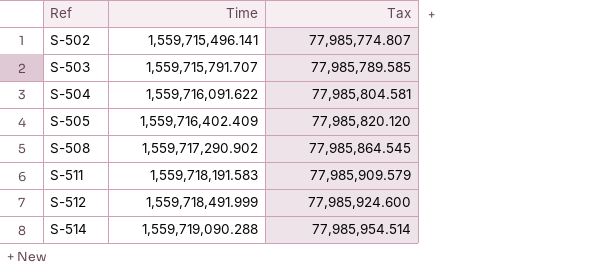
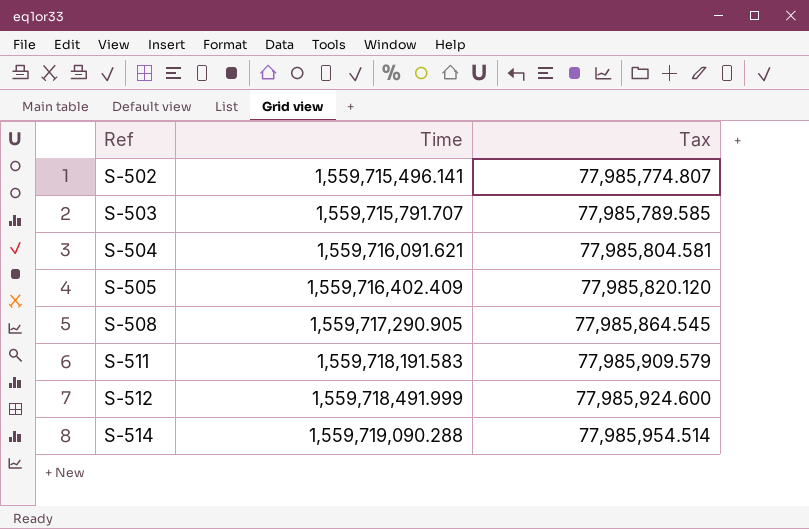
S-504 | Time: 1,559,716,091.622 -> 1,559,716,091.621
S-508 | Time: 1,559,717,290.902 -> 1,559,717,290.905

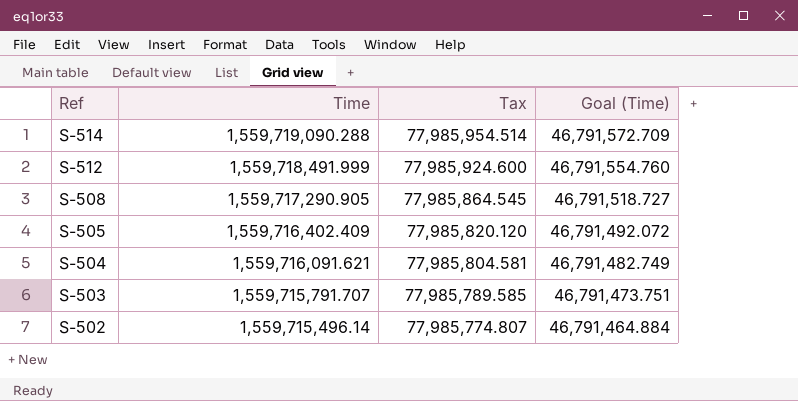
row order: Ref ascending -> Ref descending
column Goal (Time) | formula: none -> [Time] * 0.03
row S-511: 1,559,718,191.583 | 77,985,909.579 -> none
S-502 | Time: 1,559,715,496.141 -> 1,559,715,496.14

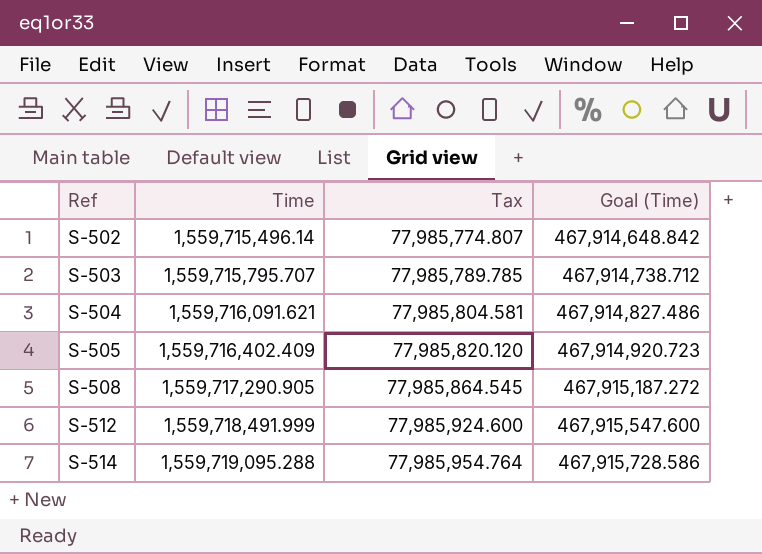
row order: Ref descending -> Ref ascending
column Goal (Time) | formula: [Time] * 0.03 -> [Time] * 0.3
S-503 | Time: 1,559,715,791.707 -> 1,559,715,795.707
S-503 | Tax: 77,985,789.585 -> 77,985,789.785
S-514 | Time: 1,559,719,090.288 -> 1,559,719,095.288
S-514 | Tax: 77,985,954.514 -> 77,985,954.764

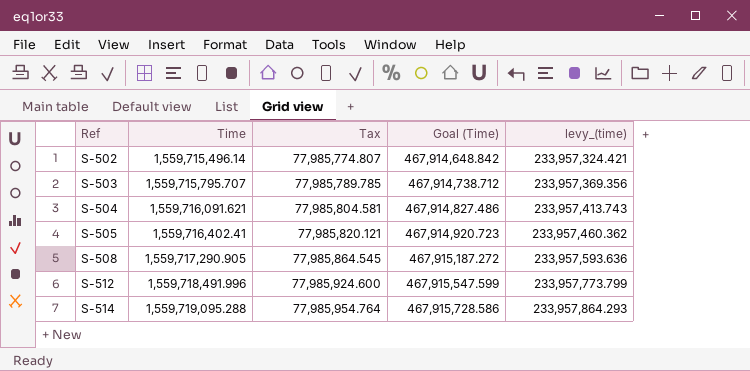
column levy_(time) | formula: none -> [Time] * 0.15
S-505 | Time: 1,559,716,402.409 -> 1,559,716,402.41
S-505 | Tax: 77,985,820.120 -> 77,985,820.121
S-512 | Time: 1,559,718,491.999 -> 1,559,718,491.996
S-512 | Goal (Time): 467,915,547.600 -> 467,915,547.599

